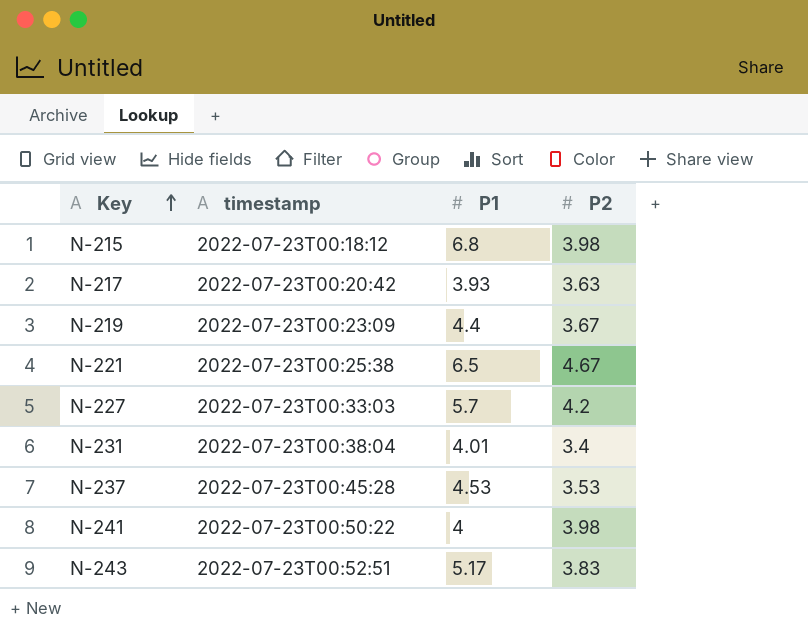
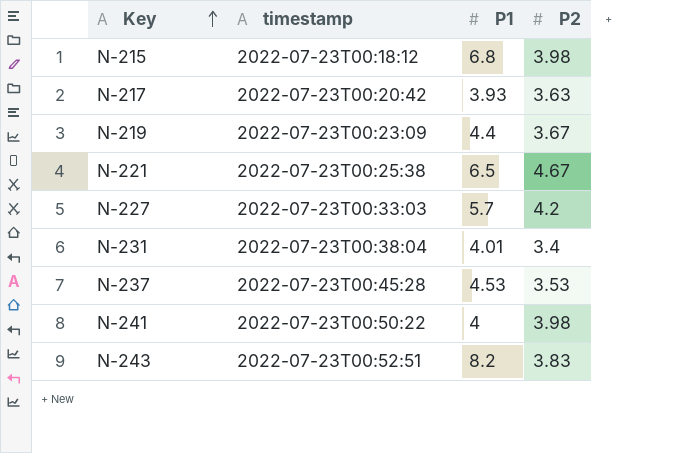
N-243 | P1: 5.17 -> 8.2

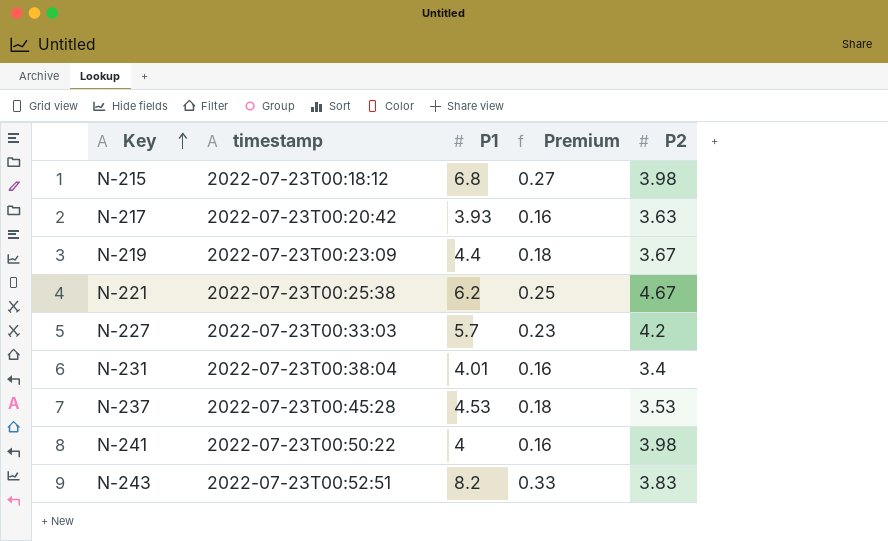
column Premium | formula: none -> [P1] * 0.04
N-221 | P1: 6.5 -> 6.2

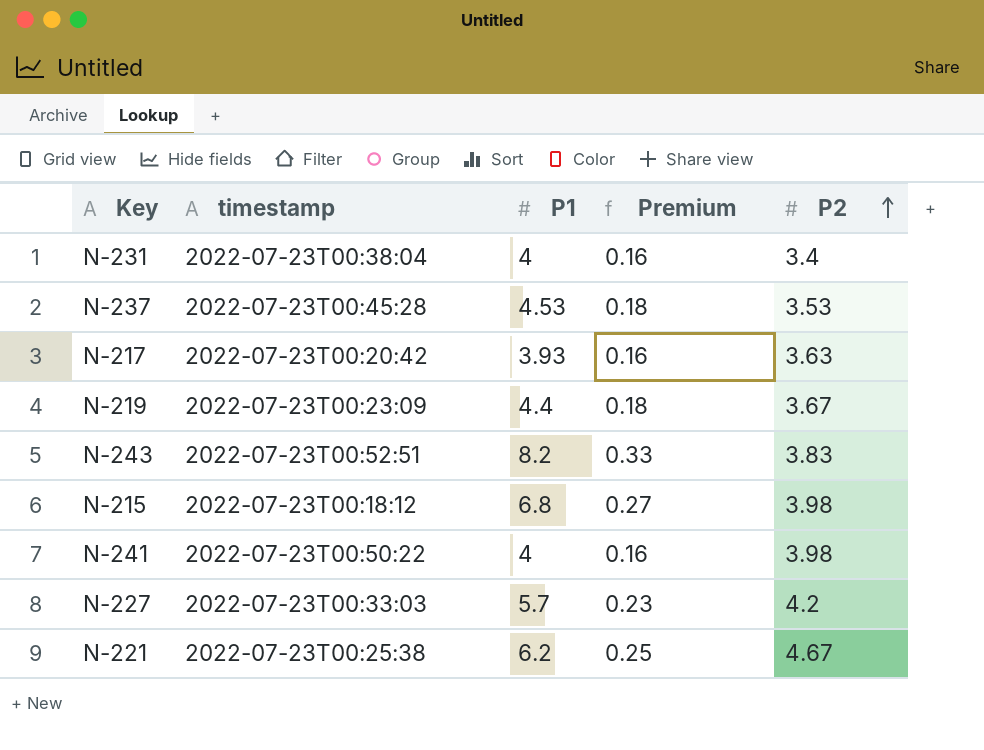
row order: Key ascending -> P2 ascending
N-231 | P1: 4.01 -> 4

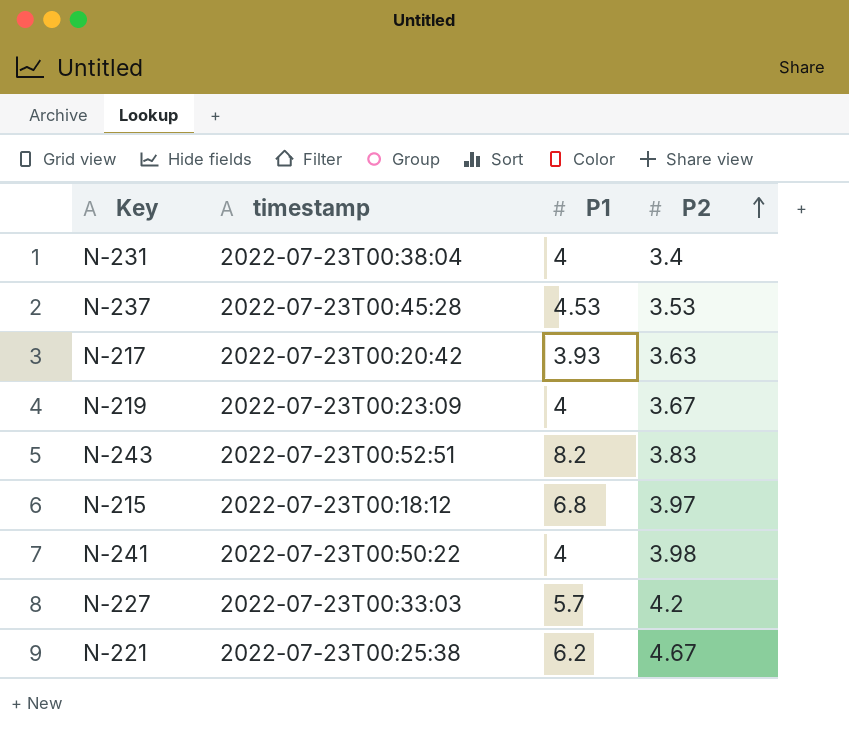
column Premium | formula: [P1] * 0.04 -> none
N-219 | P1: 4.4 -> 4
N-215 | P2: 3.98 -> 3.97

